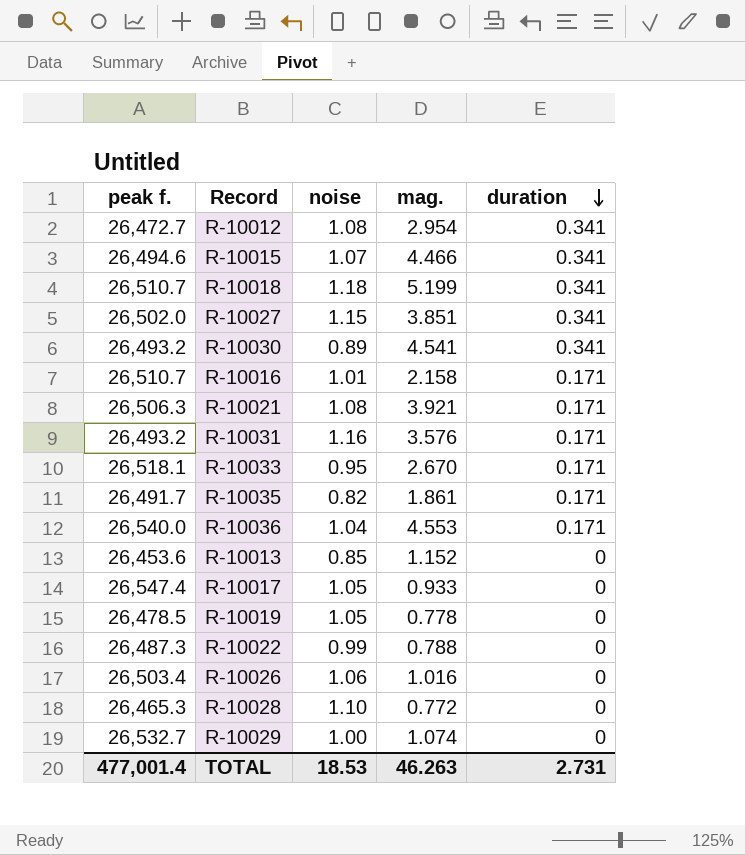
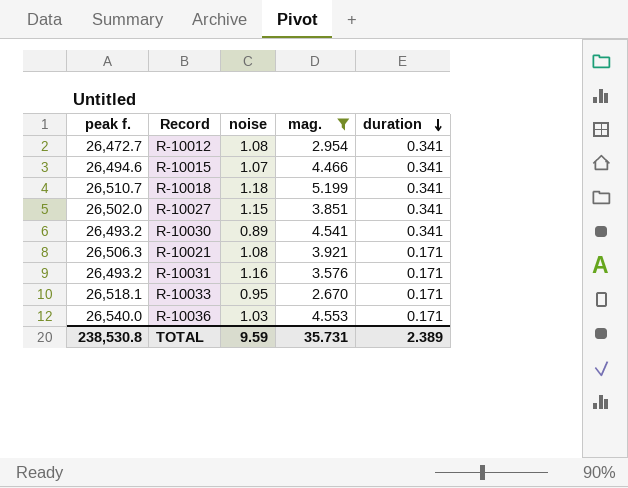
filter: none -> mag. >= 2.670
R-10036 | noise: 1.04 -> 1.03
TOTAL | peak f.: 477,001.4 -> 238,530.8
TOTAL | noise: 18.53 -> 9.59
TOTAL | mag.: 46.263 -> 35.731
TOTAL | duration: 2.731 -> 2.389

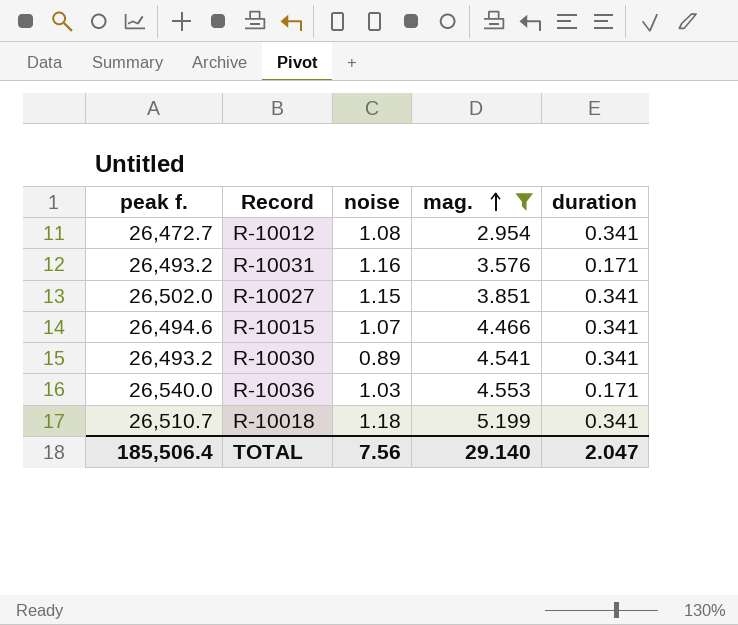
row order: duration descending -> mag. ascending
row R-10021: 26,506.3 | 1.08 | 3.921 | 0.171 -> none
row R-10033: 26,518.1 | 0.95 | 2.670 | 0.171 -> none
TOTAL | peak f.: 238,530.8 -> 185,506.4
TOTAL | noise: 9.59 -> 7.56
TOTAL | mag.: 35.731 -> 29.140
TOTAL | duration: 2.389 -> 2.047

